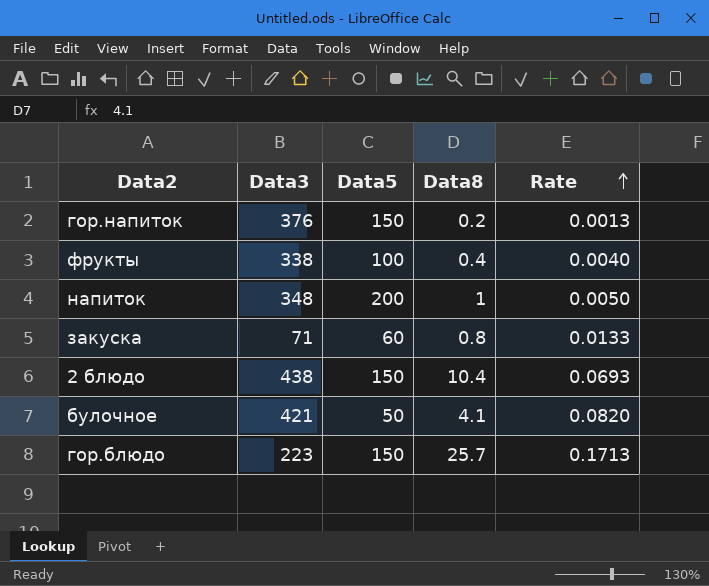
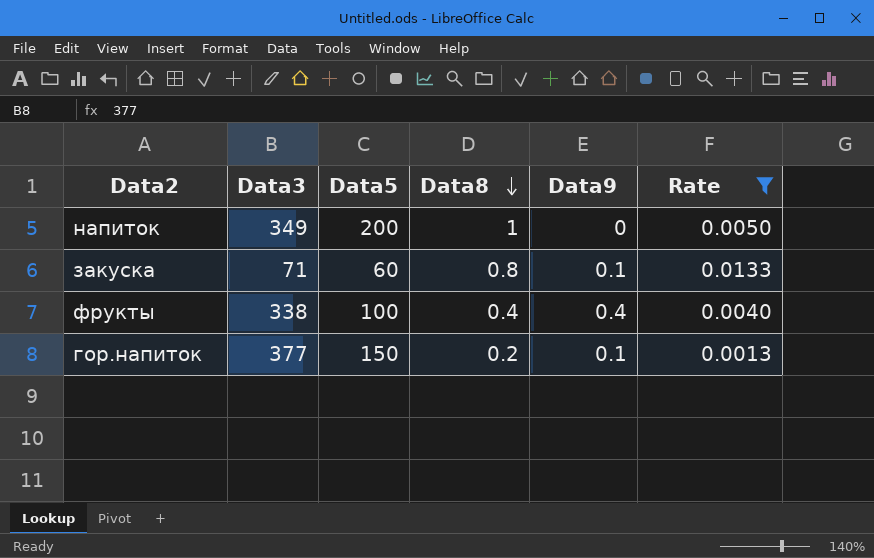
filter: none -> Rate <= 0.0133
row order: Rate ascending -> Data8 descending
column Data9 | position: none -> 5
напиток | Data3: 348 -> 349
гор.напиток | Data3: 376 -> 377

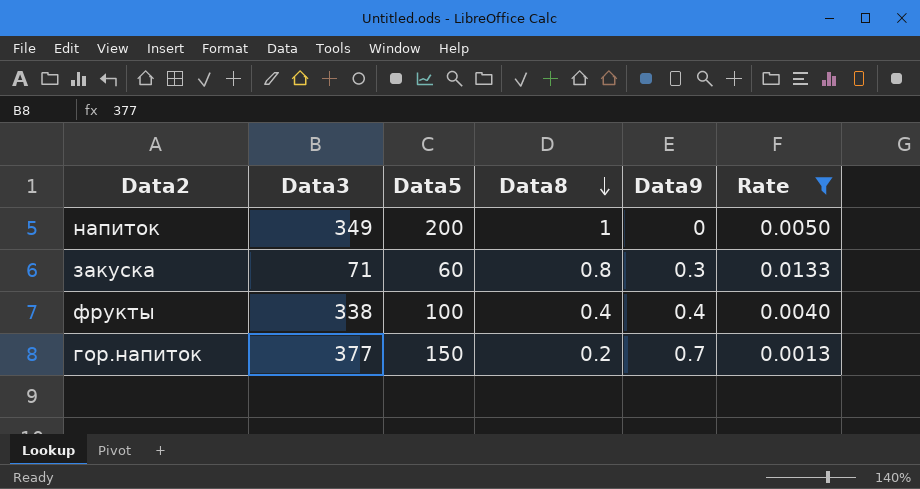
закуска | Data9: 0.1 -> 0.3
гор.напиток | Data9: 0.1 -> 0.7

